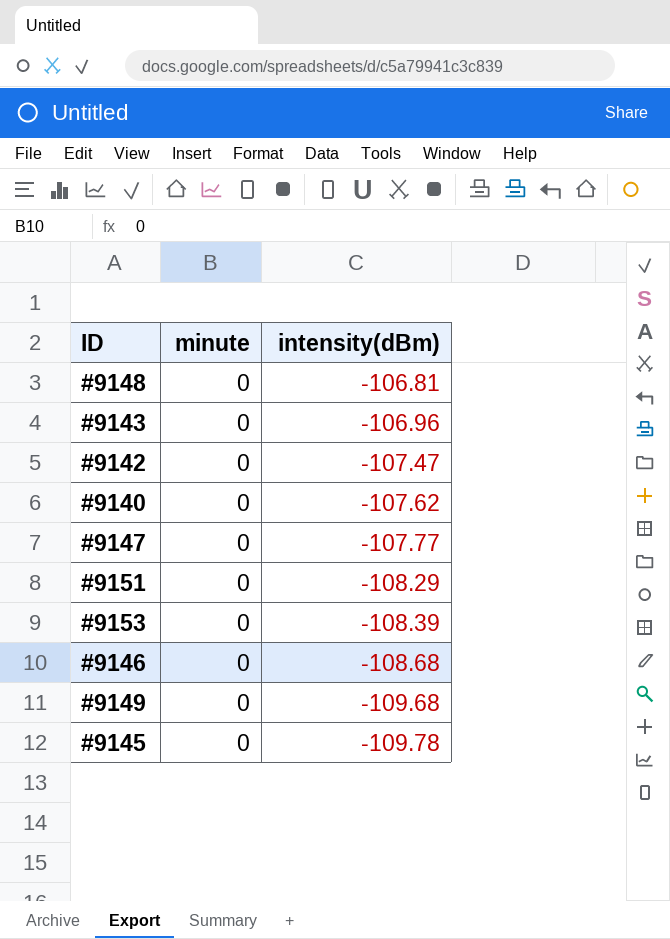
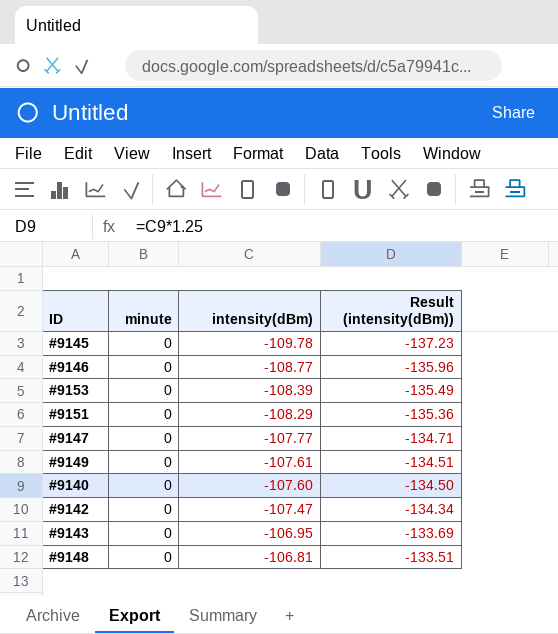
row order: intensity(dBm) descending -> intensity(dBm) ascending
column Result (intensity(dBm)) | formula: none -> [intensity(dBm)] * 1.25
#9146 | intensity(dBm): -108.68 -> -108.77
#9149 | intensity(dBm): -109.68 -> -107.61
#9140 | intensity(dBm): -107.62 -> -107.60
#9143 | intensity(dBm): -106.96 -> -106.95

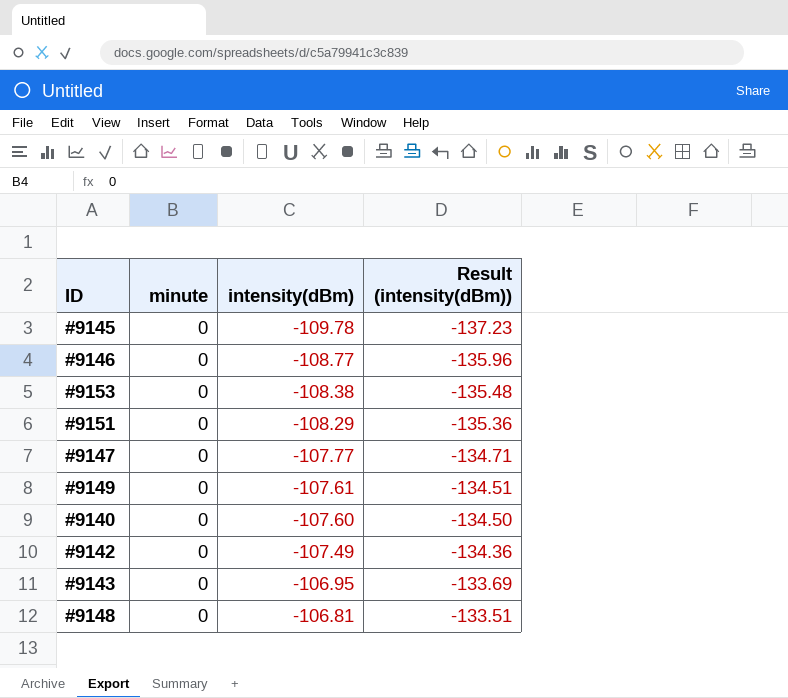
#9153 | intensity(dBm): -108.39 -> -108.38
#9153 | Result (intensity(dBm)): -135.49 -> -135.48
#9142 | intensity(dBm): -107.47 -> -107.49
#9142 | Result (intensity(dBm)): -134.34 -> -134.36

